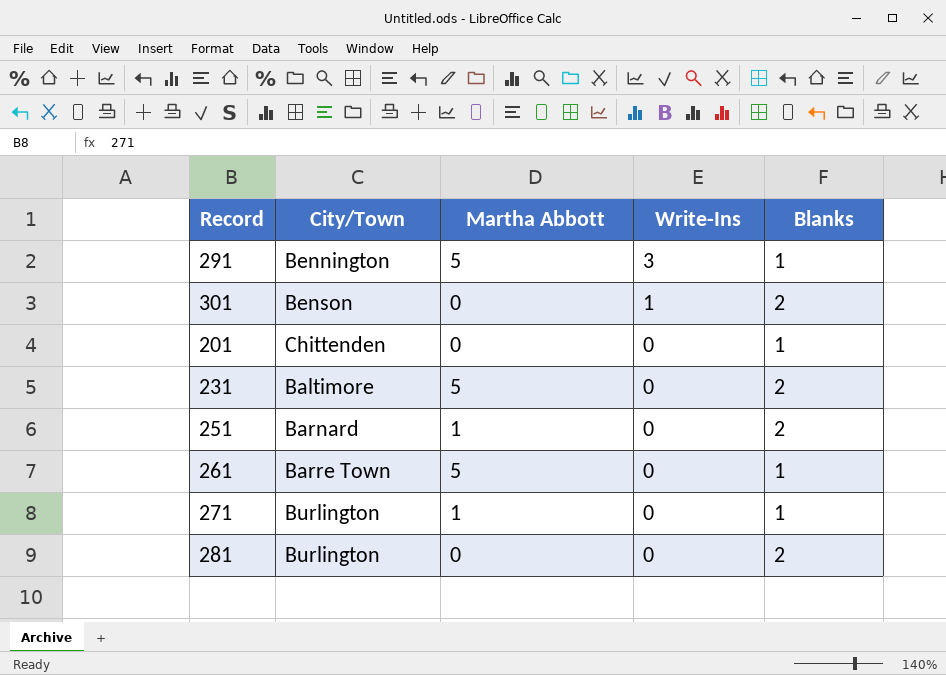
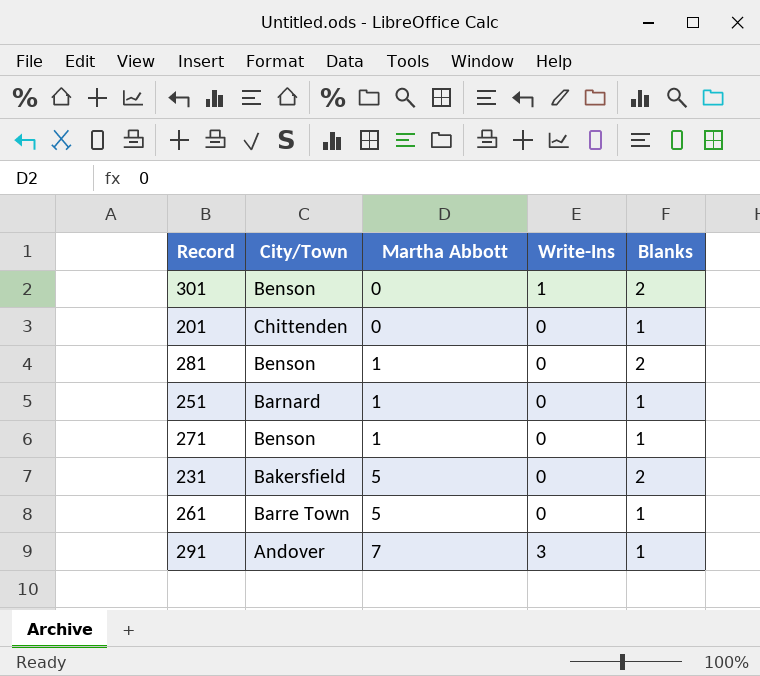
row order: Write-Ins descending -> Martha Abbott ascending
281 | City/Town: Burlington -> Benson
281 | Martha Abbott: 0 -> 1
251 | Blanks: 2 -> 1
271 | City/Town: Burlington -> Benson
231 | City/Town: Baltimore -> Bakersfield
291 | City/Town: Bennington -> Andover
291 | Martha Abbott: 5 -> 7

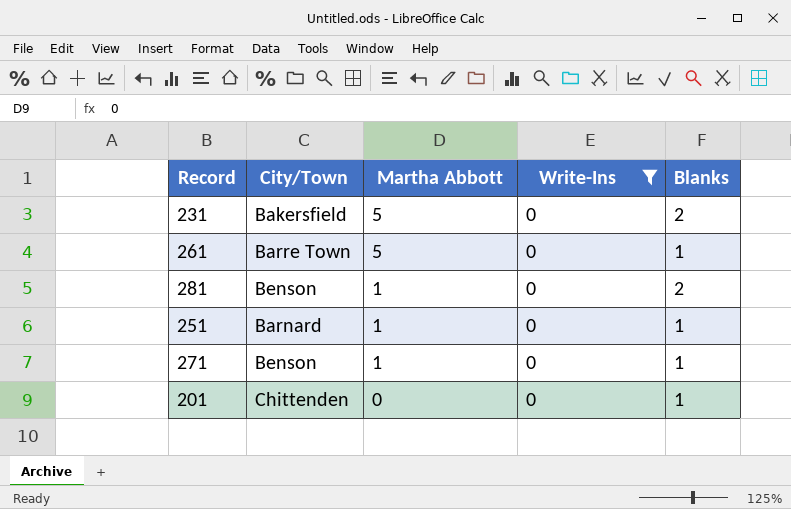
filter: none -> Write-Ins = 0
row order: Martha Abbott ascending -> Martha Abbott descending

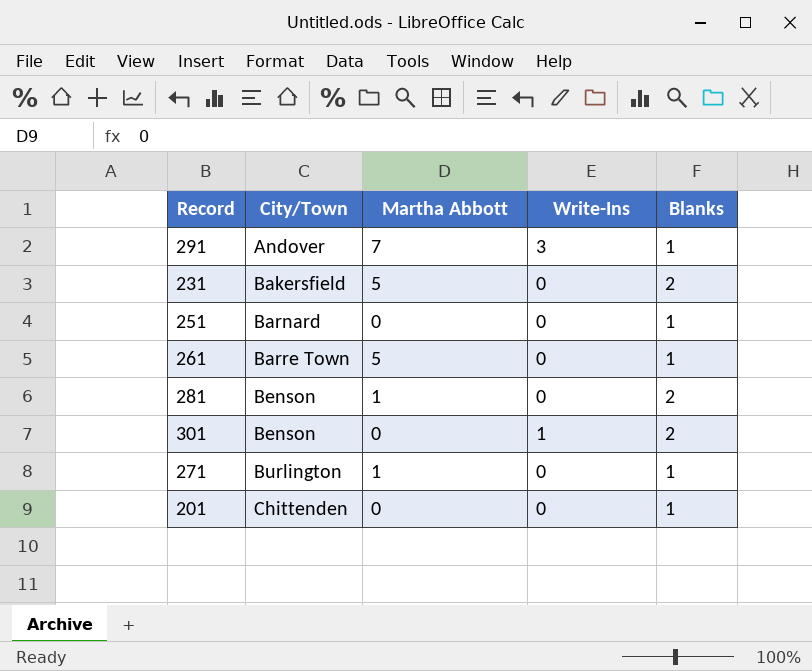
filter: Write-Ins = 0 -> none
row order: Martha Abbott descending -> City/Town ascending
251 | Martha Abbott: 1 -> 0
271 | City/Town: Benson -> Burlington

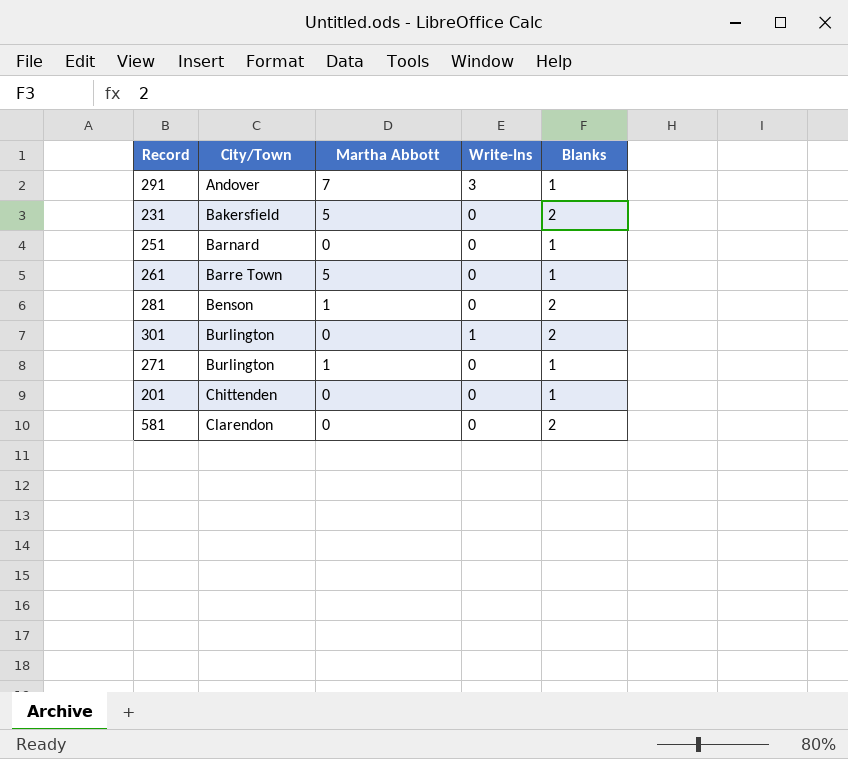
301 | City/Town: Benson -> Burlington
row 581: none -> Clarendon | 0 | 0 | 2

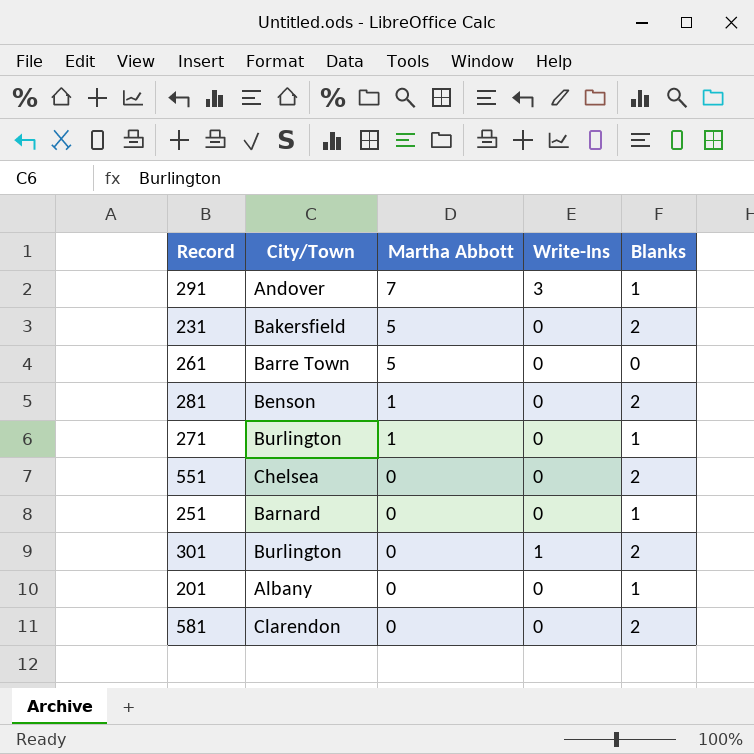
row order: City/Town ascending -> Martha Abbott descending
261 | Blanks: 1 -> 0
row 551: none -> Chelsea | 0 | 0 | 2
201 | City/Town: Chittenden -> Albany

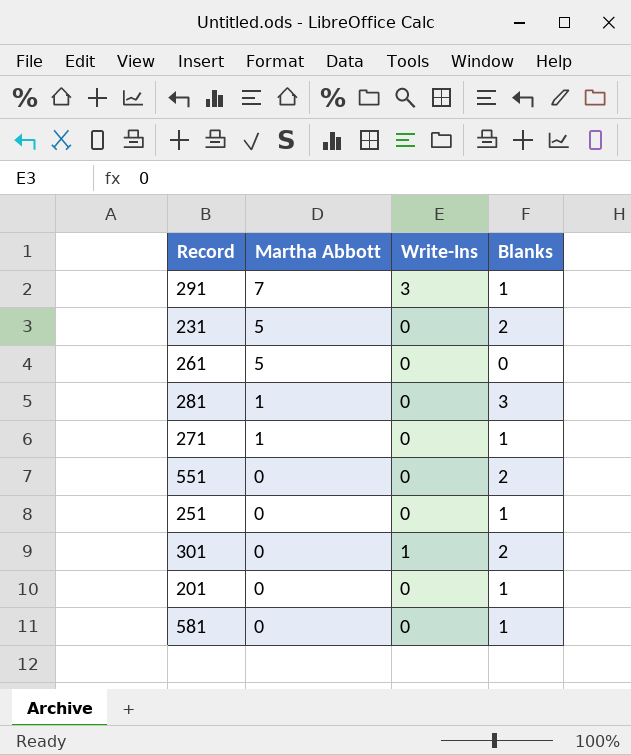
column City/Town | position: 2 -> none
281 | Blanks: 2 -> 3
581 | Blanks: 2 -> 1

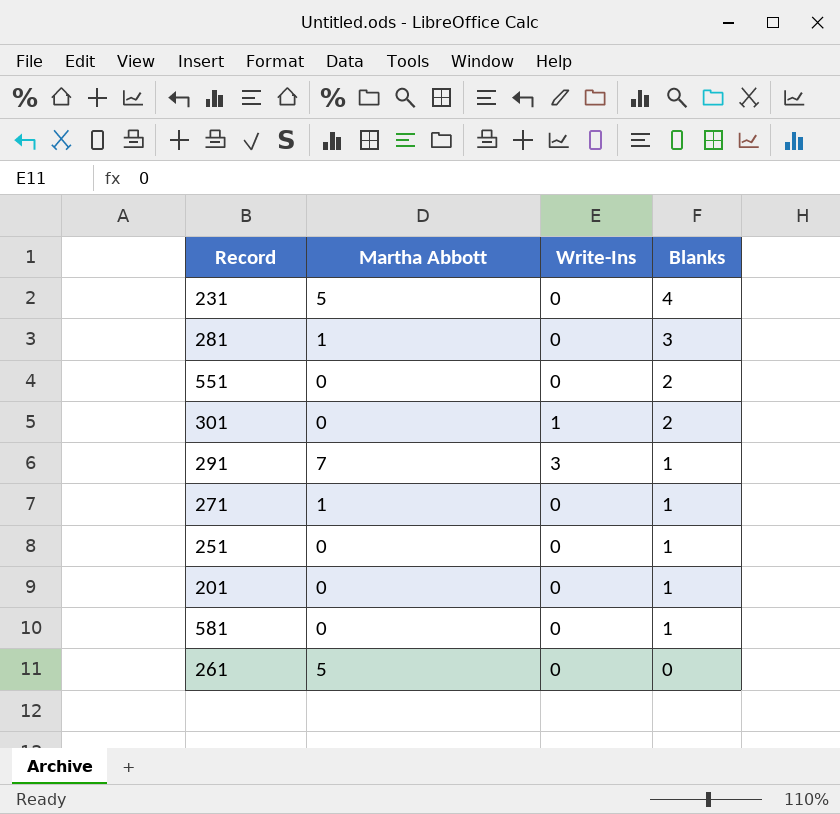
row order: Martha Abbott descending -> Blanks descending
231 | Blanks: 2 -> 4

